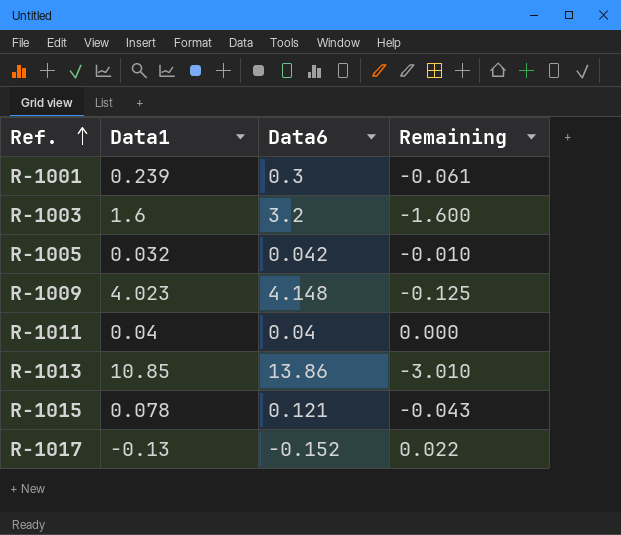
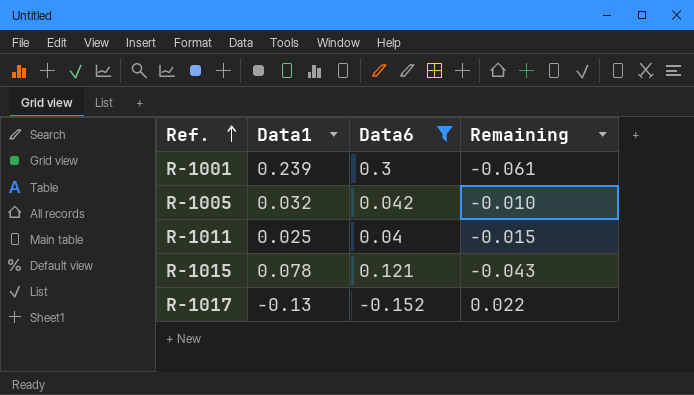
filter: none -> Data6 <= 0.3
R-1011 | Data1: 0.04 -> 0.025
R-1011 | Remaining: 0.000 -> -0.015

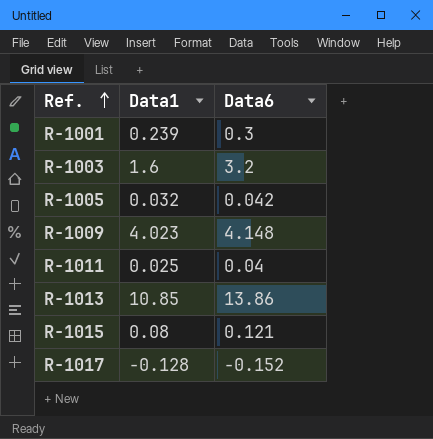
filter: Data6 <= 0.3 -> none
column Remaining | formula: [Data1] - [Data6] -> none
R-1015 | Data1: 0.078 -> 0.08
R-1017 | Data1: -0.13 -> -0.128

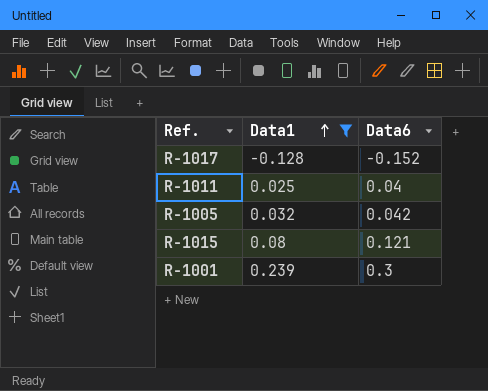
filter: none -> Data1 <= 0.239
row order: Ref. ascending -> Data1 ascending

